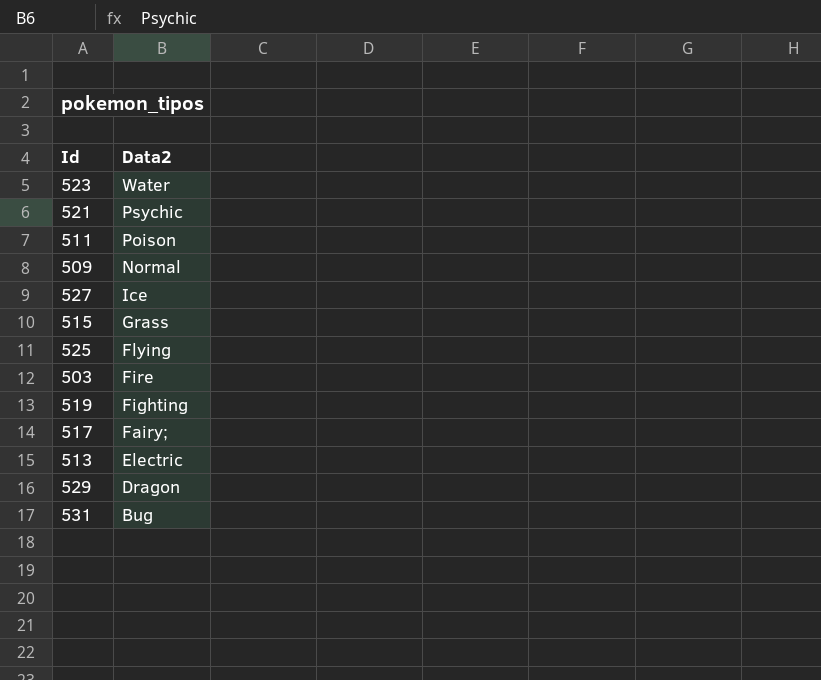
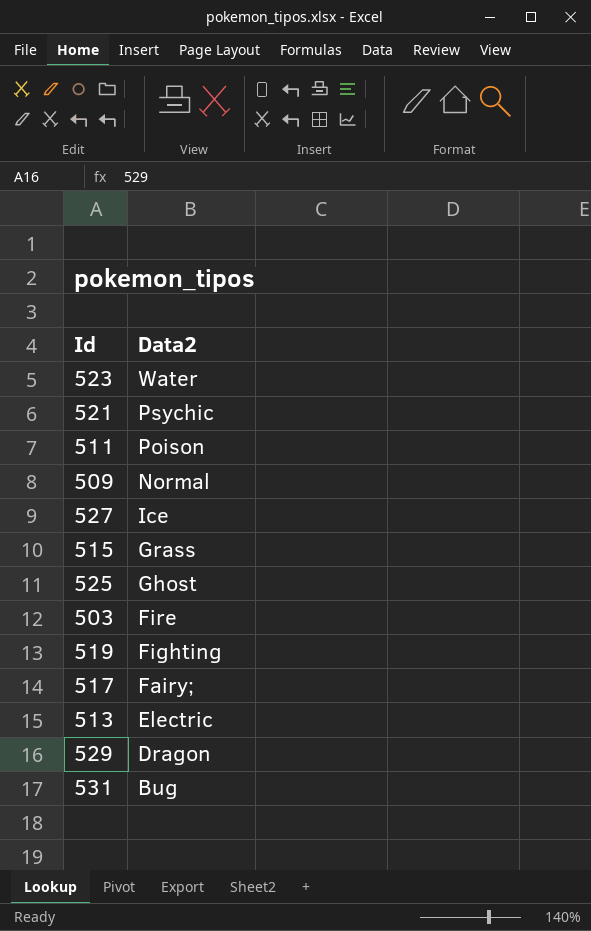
525 | Data2: Flying -> Ghost

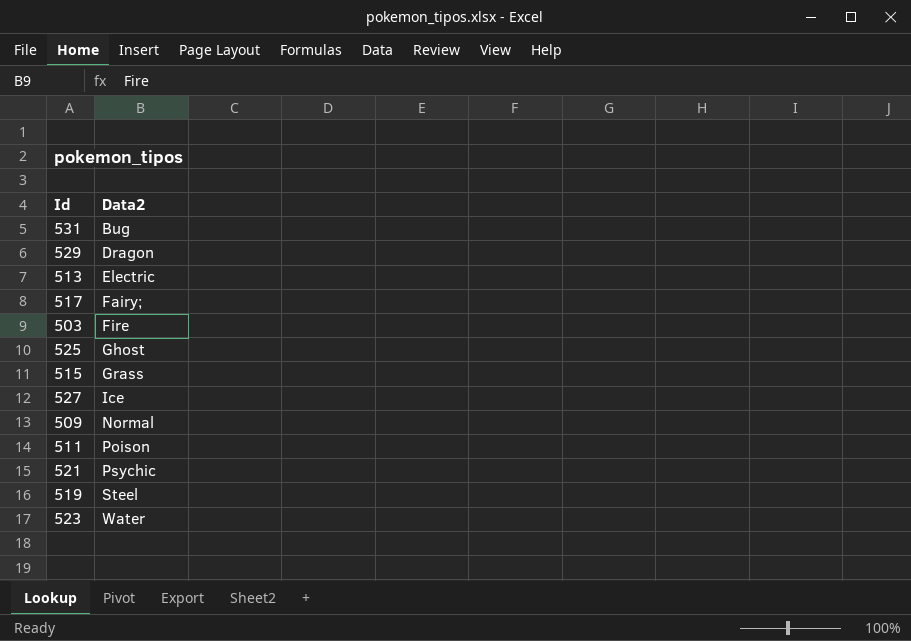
row order: Data2 descending -> Data2 ascending
519 | Data2: Fighting -> Steel

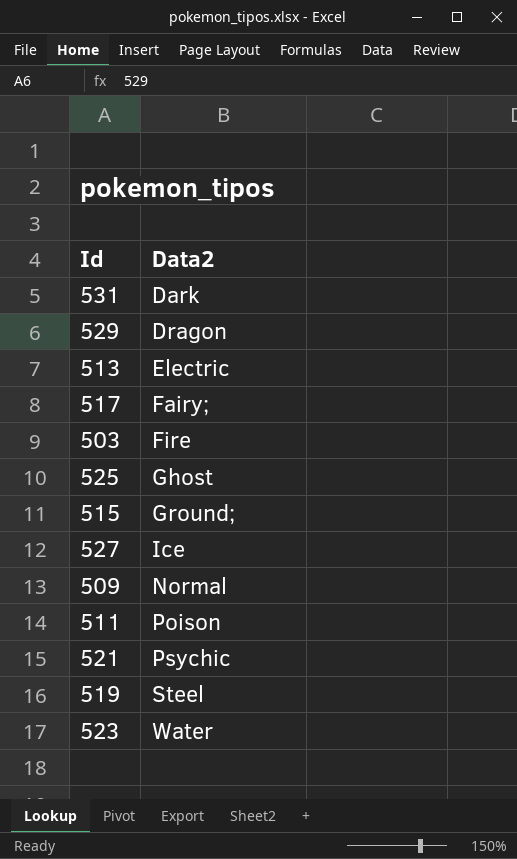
531 | Data2: Bug -> Dark
515 | Data2: Grass -> Ground;

